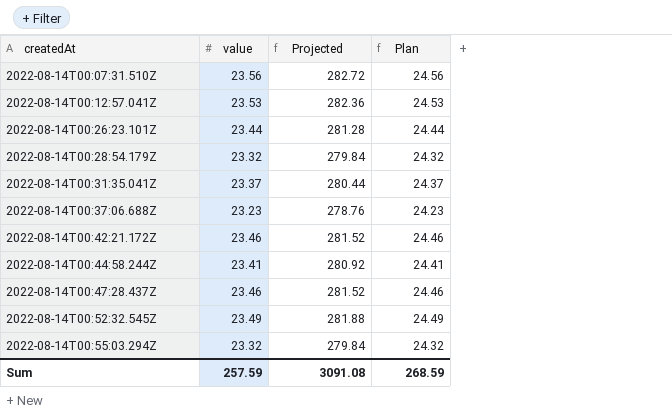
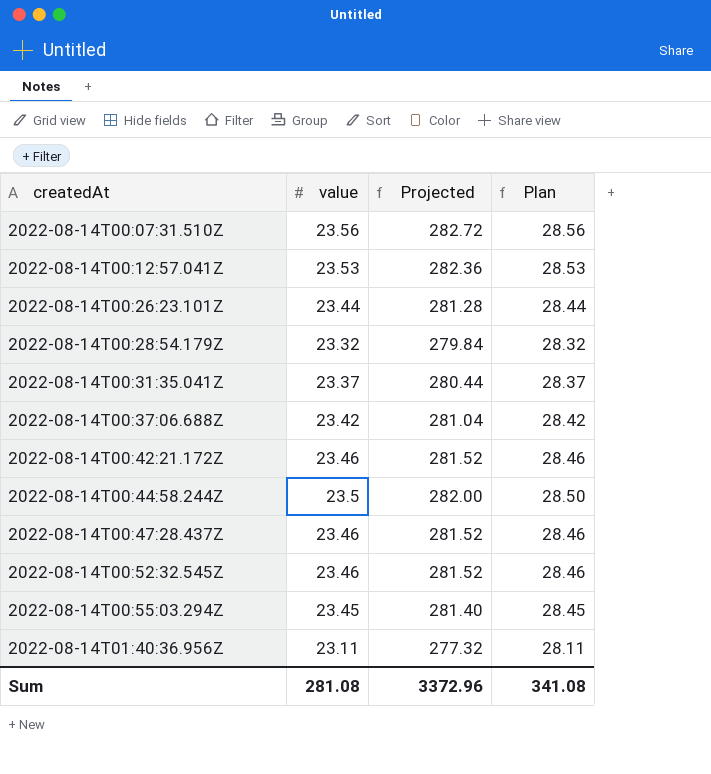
column Plan | formula: [value] + 1 -> [value] + 5
2022-08-14T00:37:06.688Z | value: 23.23 -> 23.42
2022-08-14T00:37:06.688Z | Projected: 278.76 -> 281.04
2022-08-14T00:44:58.244Z | value: 23.41 -> 23.5
2022-08-14T00:44:58.244Z | Projected: 280.92 -> 282.00
2022-08-14T00:52:32.545Z | value: 23.49 -> 23.46
2022-08-14T00:52:32.545Z | Projected: 281.88 -> 281.52
2022-08-14T00:55:03.294Z | value: 23.32 -> 23.45
2022-08-14T00:55:03.294Z | Projected: 279.84 -> 281.40
row 2022-08-14T01:40:36.956Z: none -> 23.11 | 277.32 | 28.11
Sum | value: 257.59 -> 281.08
Sum | Projected: 3091.08 -> 3372.96
Sum | Plan: 268.59 -> 341.08

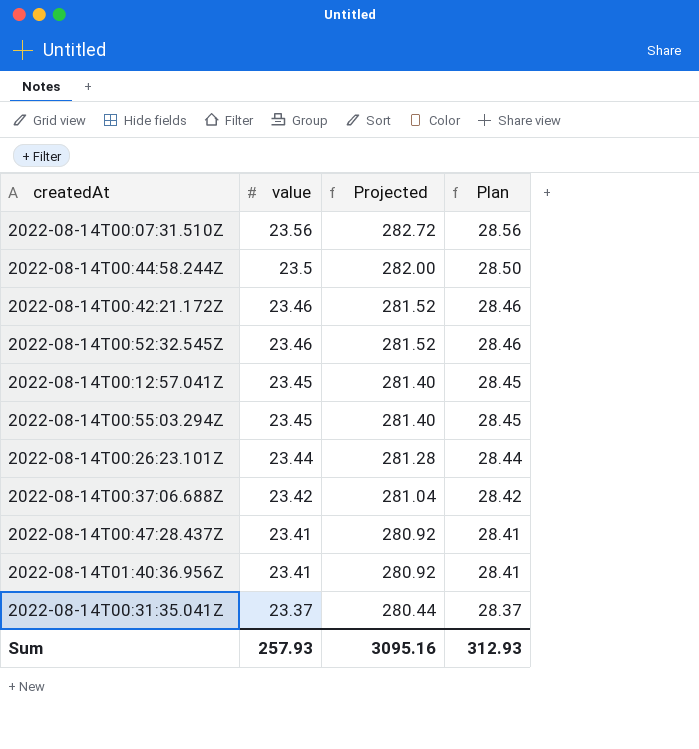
row order: createdAt ascending -> value descending
row 2022-08-14T00:28:54.179Z: 23.32 | 279.84 | 28.32 -> none
2022-08-14T00:12:57.041Z | value: 23.53 -> 23.45
2022-08-14T00:12:57.041Z | Projected: 282.36 -> 281.40
2022-08-14T00:12:57.041Z | Plan: 28.53 -> 28.45
2022-08-14T00:47:28.437Z | value: 23.46 -> 23.41
2022-08-14T00:47:28.437Z | Projected: 281.52 -> 280.92
2022-08-14T00:47:28.437Z | Plan: 28.46 -> 28.41
2022-08-14T01:40:36.956Z | value: 23.11 -> 23.41
2022-08-14T01:40:36.956Z | Projected: 277.32 -> 280.92
2022-08-14T01:40:36.956Z | Plan: 28.11 -> 28.41
Sum | value: 281.08 -> 257.93
Sum | Projected: 3372.96 -> 3095.16
Sum | Plan: 341.08 -> 312.93

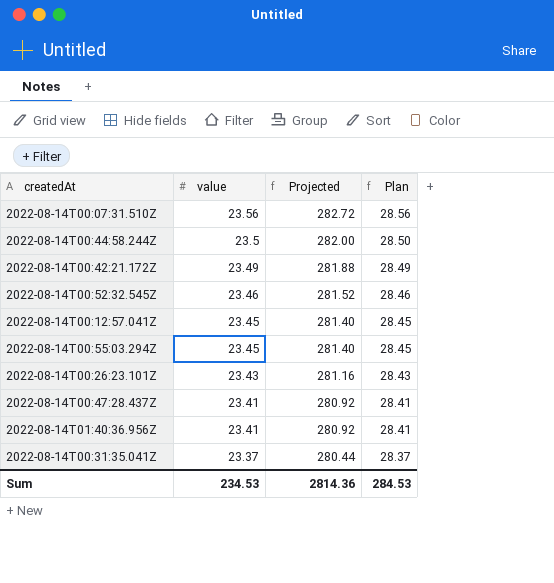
row 2022-08-14T00:37:06.688Z: 23.42 | 281.04 | 28.42 -> none
2022-08-14T00:42:21.172Z | value: 23.46 -> 23.49
2022-08-14T00:42:21.172Z | Projected: 281.52 -> 281.88
2022-08-14T00:42:21.172Z | Plan: 28.46 -> 28.49
2022-08-14T00:26:23.101Z | value: 23.44 -> 23.43
2022-08-14T00:26:23.101Z | Projected: 281.28 -> 281.16
2022-08-14T00:26:23.101Z | Plan: 28.44 -> 28.43
Sum | value: 257.93 -> 234.53
Sum | Projected: 3095.16 -> 2814.36
Sum | Plan: 312.93 -> 284.53

